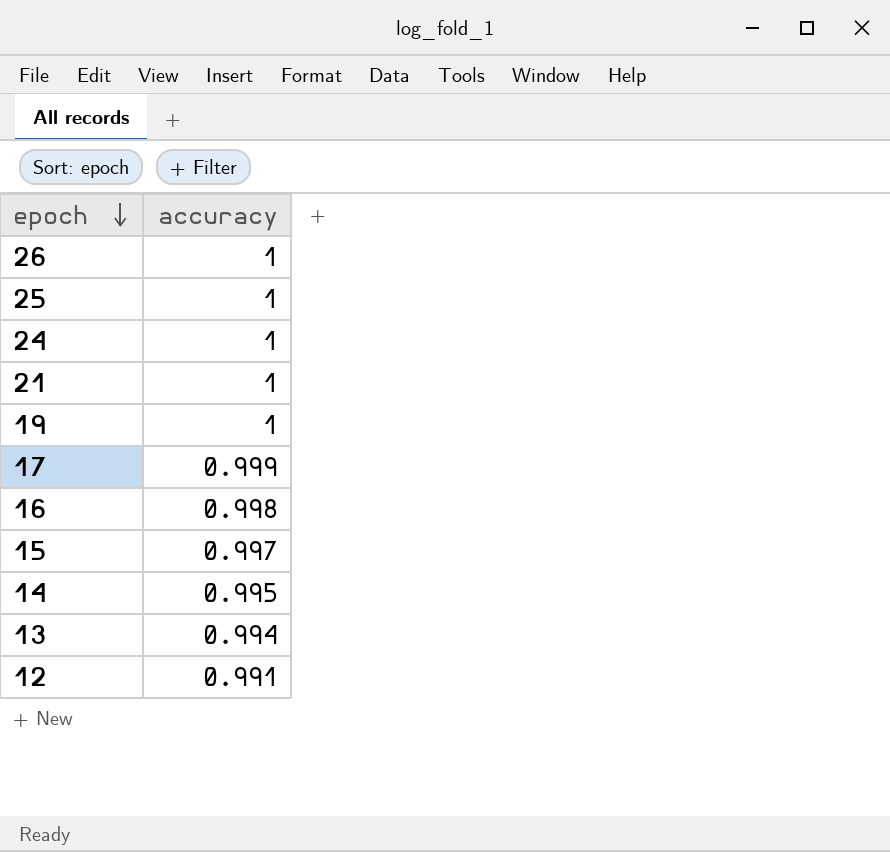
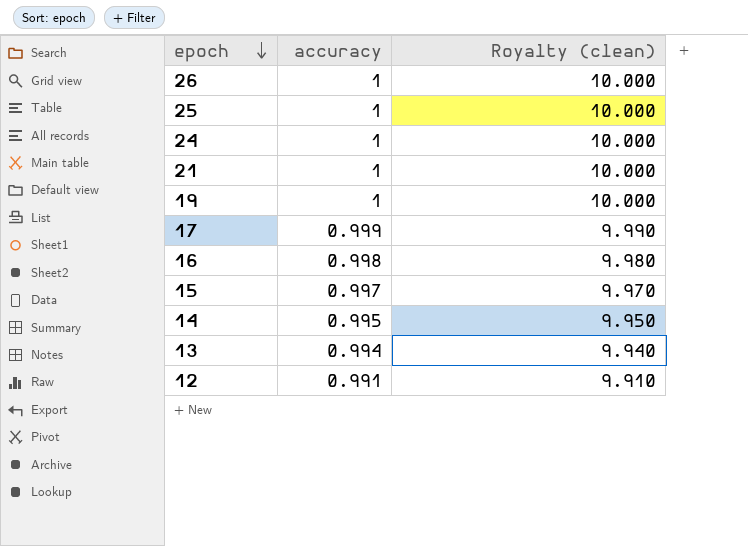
column Royalty (clean) | formula: none -> [accuracy] * 10

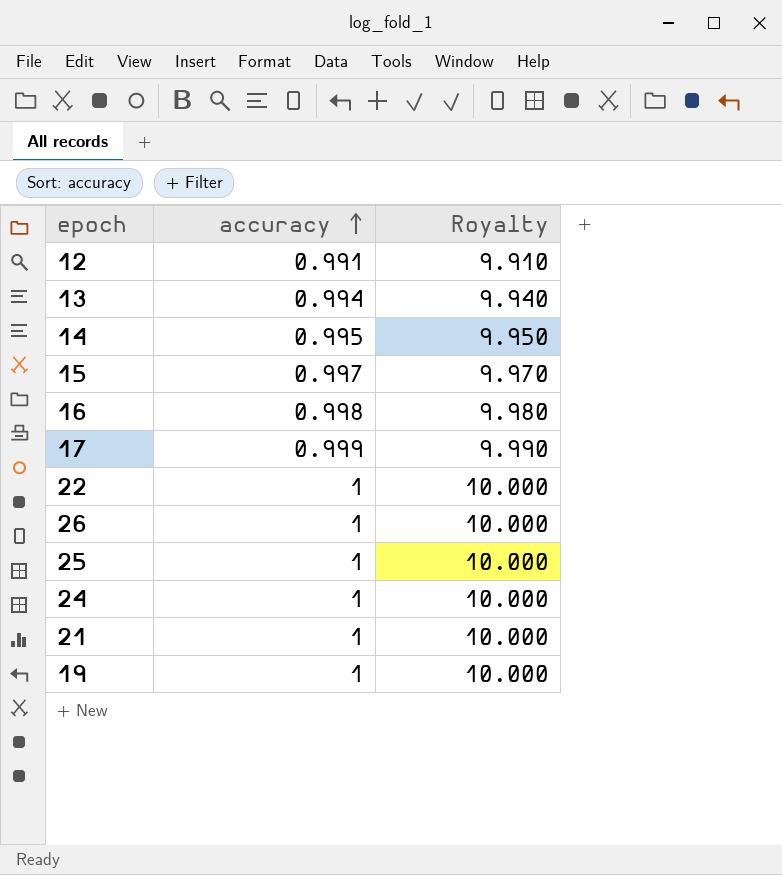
row order: epoch descending -> accuracy ascending
column name: Royalty (clean) -> Royalty
row 22: none -> 1 | 10.000

